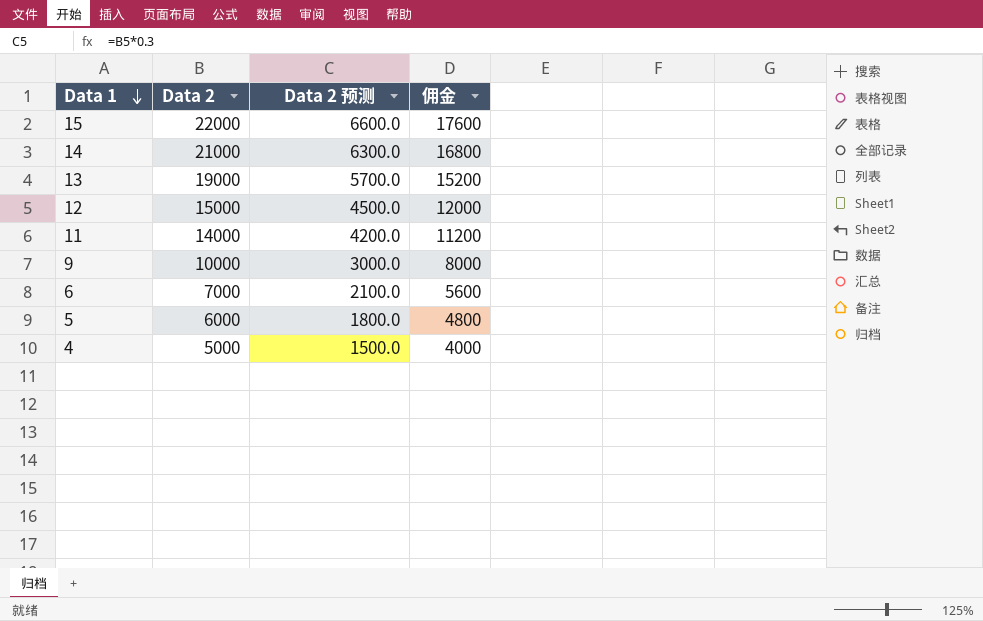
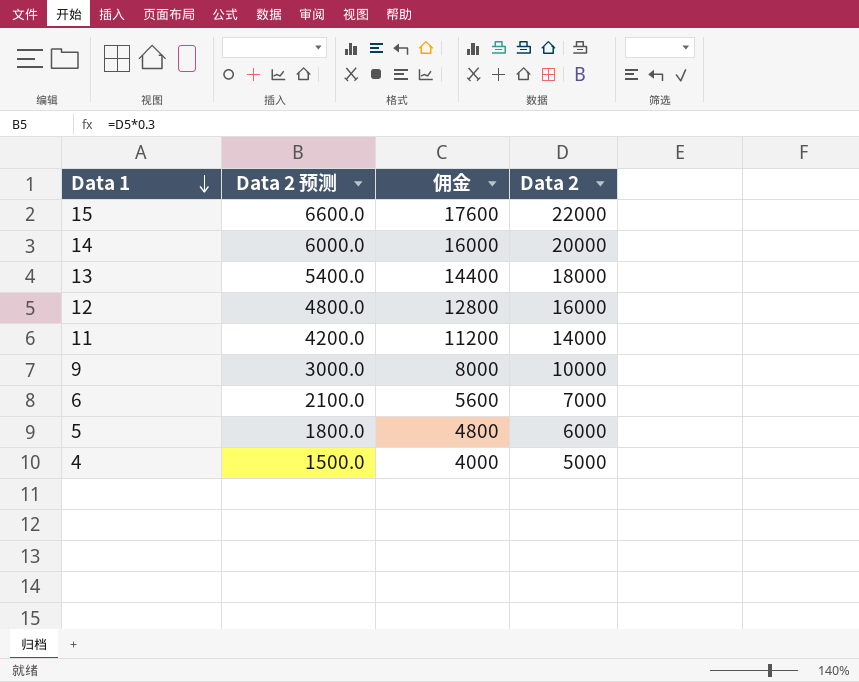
column Data 2 | position: 2 -> 4
14 | Data 2 预测: 6300.0 -> 6000.0
14 | 佣金: 16800 -> 16000
14 | Data 2: 21000 -> 20000
13 | Data 2 预测: 5700.0 -> 5400.0
13 | 佣金: 15200 -> 14400
13 | Data 2: 19000 -> 18000
12 | Data 2 预测: 4500.0 -> 4800.0
12 | 佣金: 12000 -> 12800
12 | Data 2: 15000 -> 16000

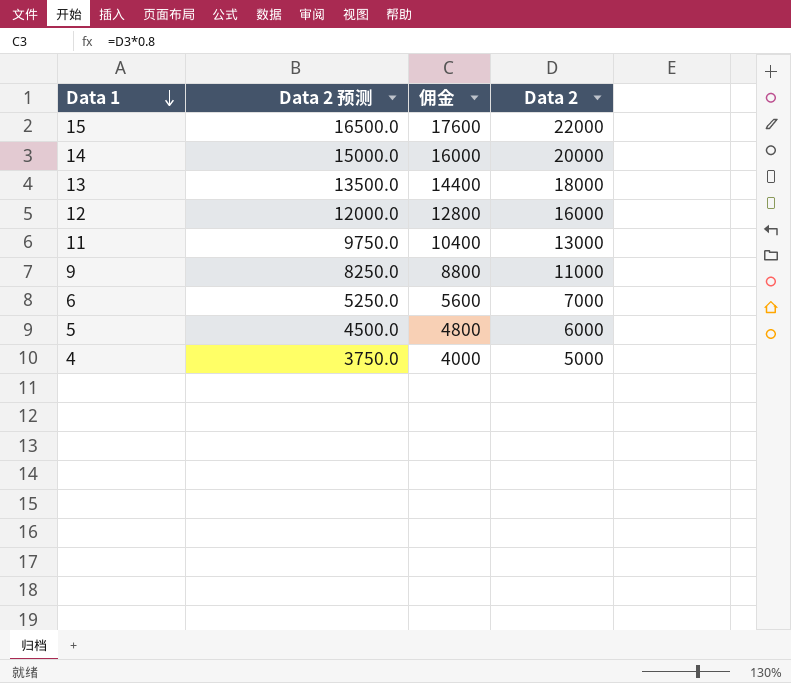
column Data 2 预测 | formula: [Data 2] * 0.3 -> [Data 2] * 0.75
11 | 佣金: 11200 -> 10400
11 | Data 2: 14000 -> 13000
9 | 佣金: 8000 -> 8800
9 | Data 2: 10000 -> 11000

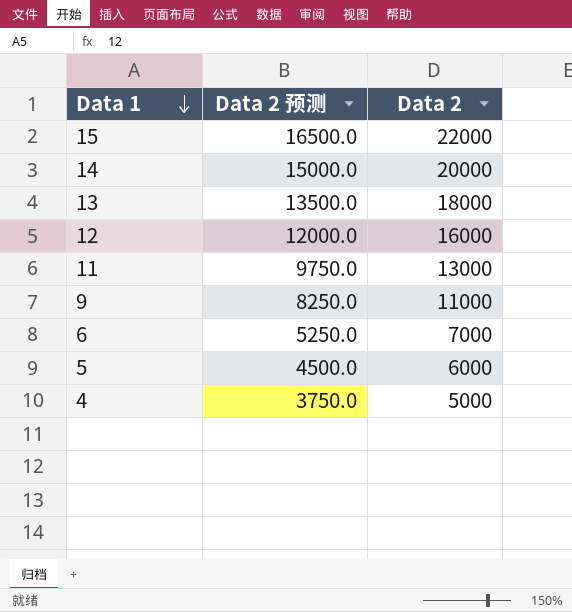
column 佣金 | formula: [Data 2] * 0.8 -> none

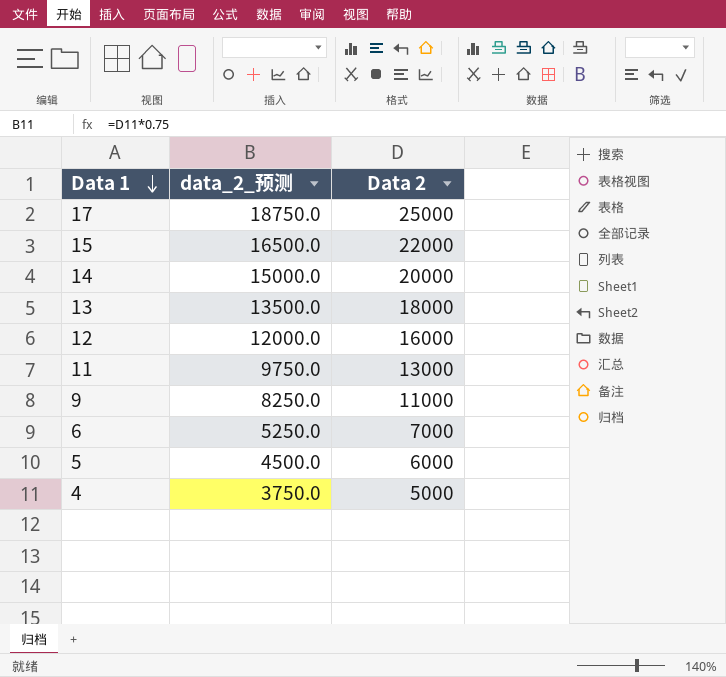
column name: Data 2 预测 -> data_2_预测
row 17: none -> 18750.0 | 25000

